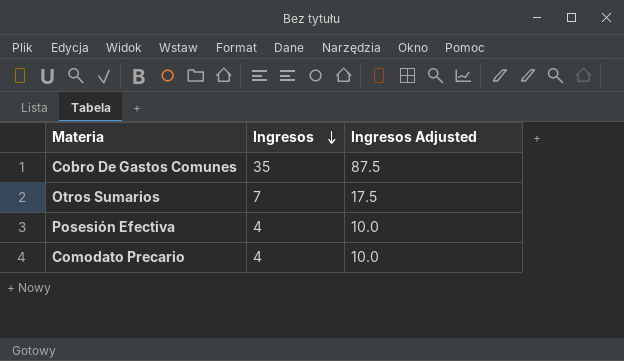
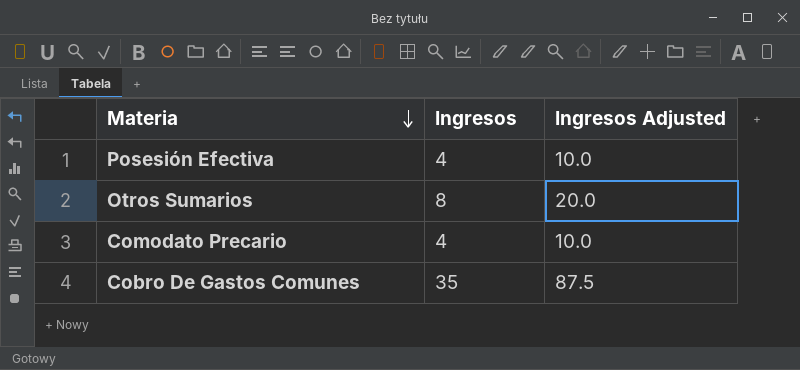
row order: Ingresos descending -> Materia descending
Otros Sumarios | Ingresos: 7 -> 8
Otros Sumarios | Ingresos Adjusted: 17.5 -> 20.0

